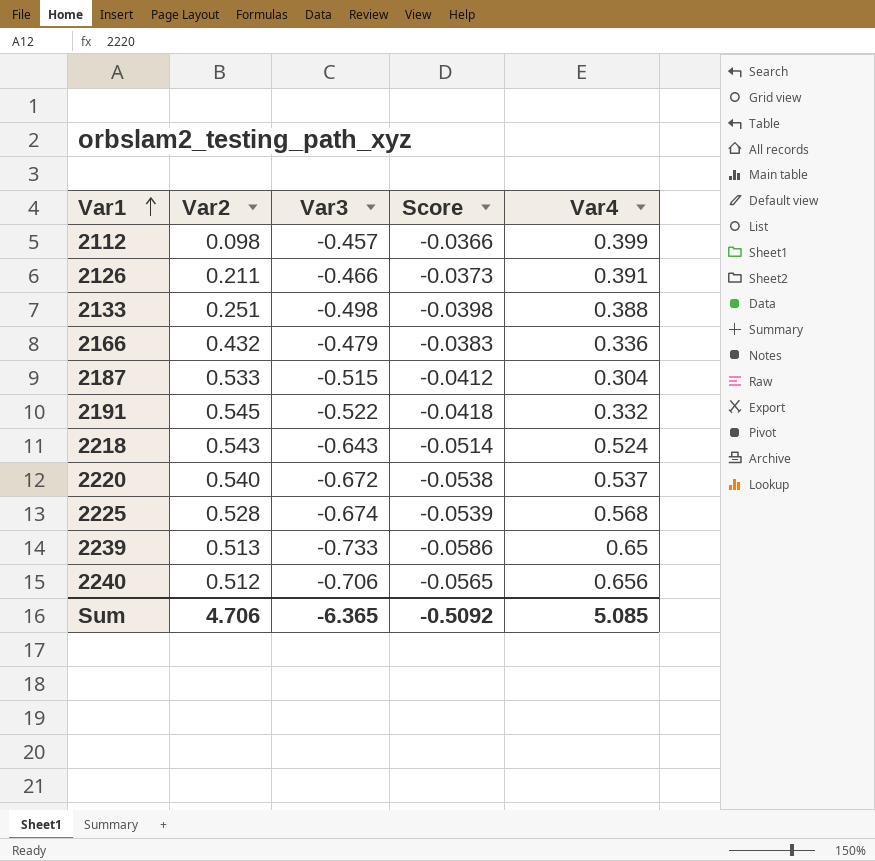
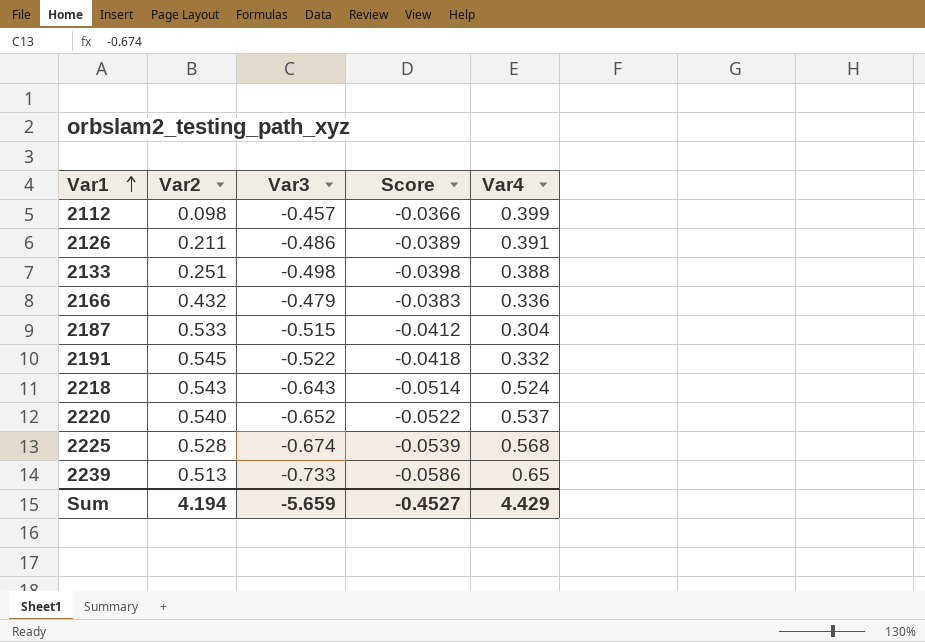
row 2240: 0.512 | -0.706 | -0.0565 | 0.656 -> none
2126 | Var3: -0.466 -> -0.486
2126 | Score: -0.0373 -> -0.0389
2220 | Var3: -0.672 -> -0.652
2220 | Score: -0.0538 -> -0.0522
Sum | Var2: 4.706 -> 4.194
Sum | Var3: -6.365 -> -5.659
Sum | Score: -0.5092 -> -0.4527
Sum | Var4: 5.085 -> 4.429

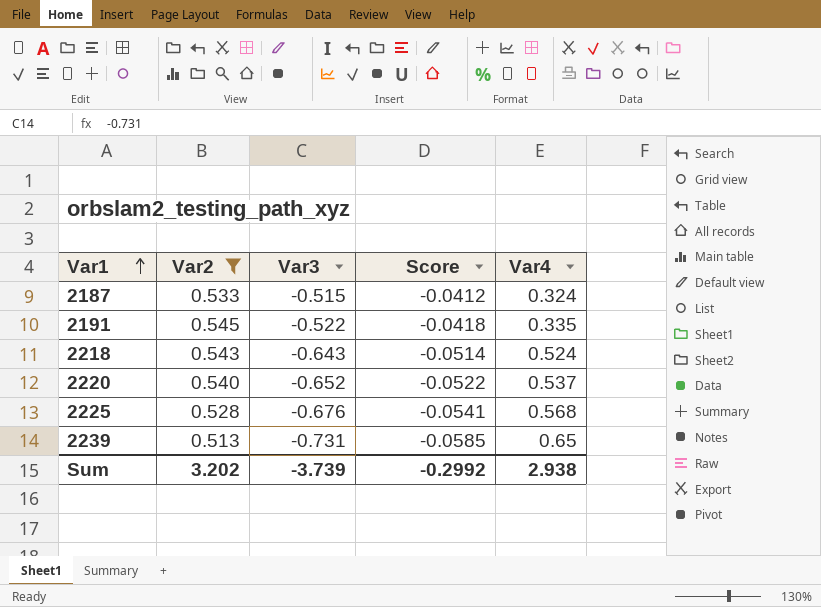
filter: none -> Var2 >= 0.513
2187 | Var4: 0.304 -> 0.324
2191 | Var4: 0.332 -> 0.335
2225 | Var3: -0.674 -> -0.676
2225 | Score: -0.0539 -> -0.0541
2239 | Var3: -0.733 -> -0.731
2239 | Score: -0.0586 -> -0.0585
Sum | Var2: 4.194 -> 3.202
Sum | Var3: -5.659 -> -3.739
Sum | Score: -0.4527 -> -0.2992
Sum | Var4: 4.429 -> 2.938

